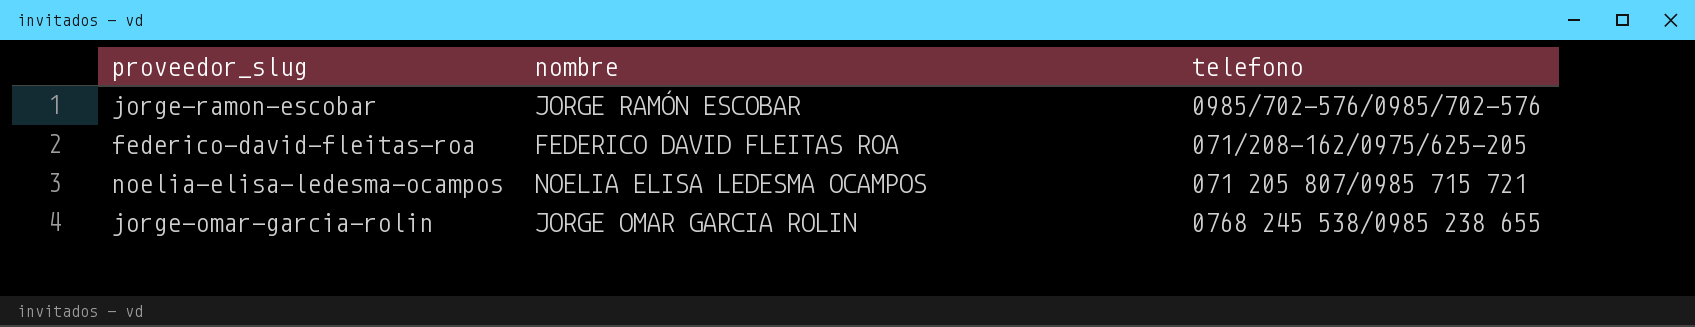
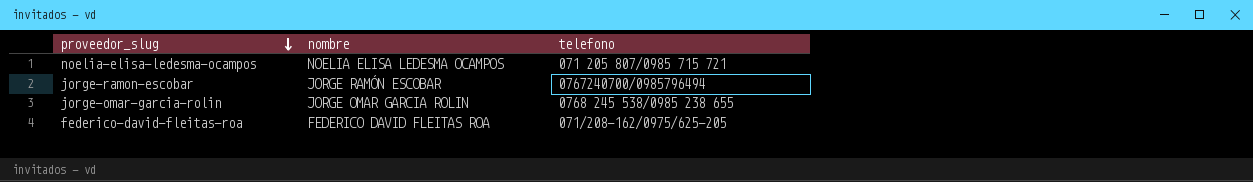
row order: none -> proveedor_slug descending
jorge-ramon-escobar | telefono: 0985/702-576/0985/702-576 -> 0767240700/0985796494

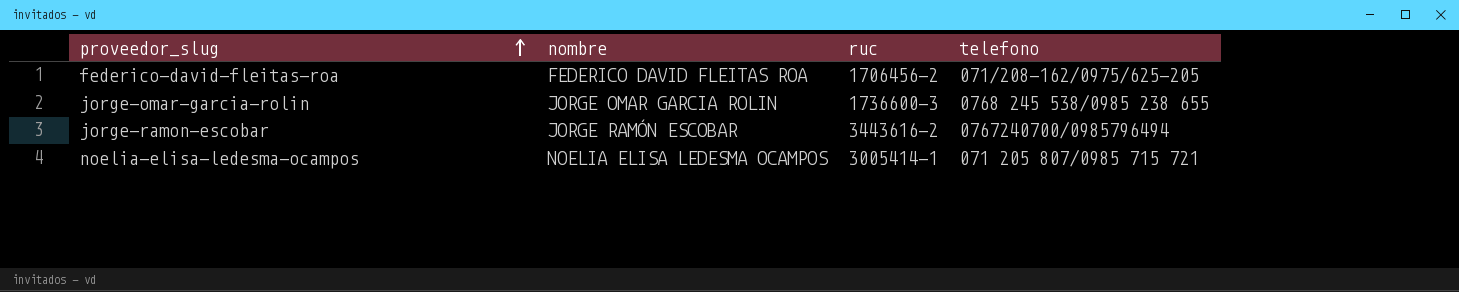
row order: proveedor_slug descending -> proveedor_slug ascending
column ruc | position: none -> 3

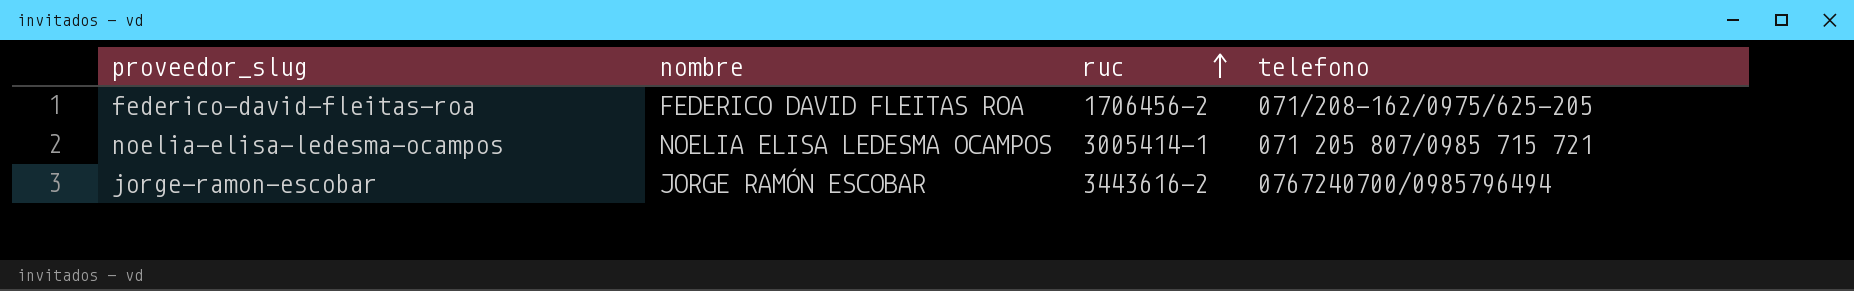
row order: proveedor_slug ascending -> ruc ascending
row jorge-omar-garcia-rolin: JORGE OMAR GARCIA ROLIN | 1736600-3 | 0768 245 538/0985 238 655 -> none

